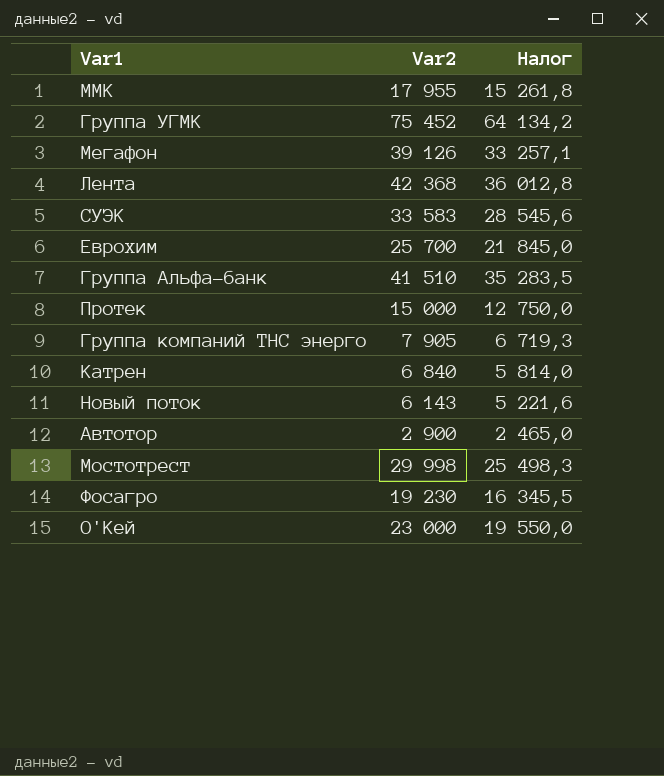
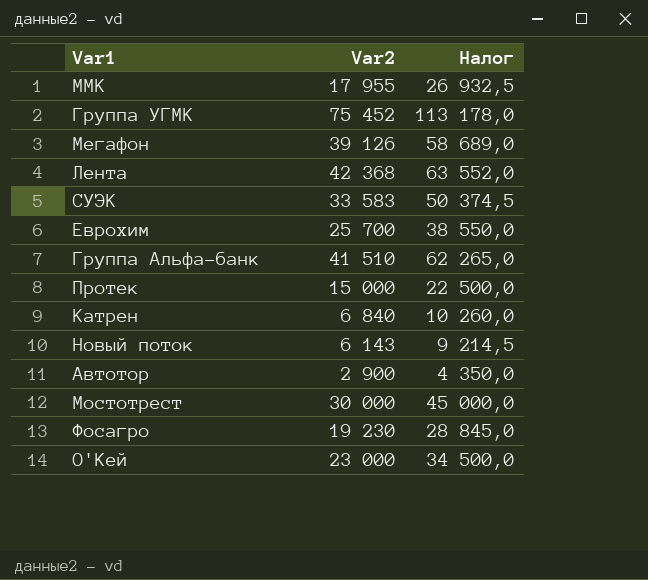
column Налог | formula: [Var2] * 0,85 -> [Var2] * 1,5
row Группа компаний ТНС энерго: 7 905 | 6 719,3 -> none
Мостотрест | Var2: 29 998 -> 30 000

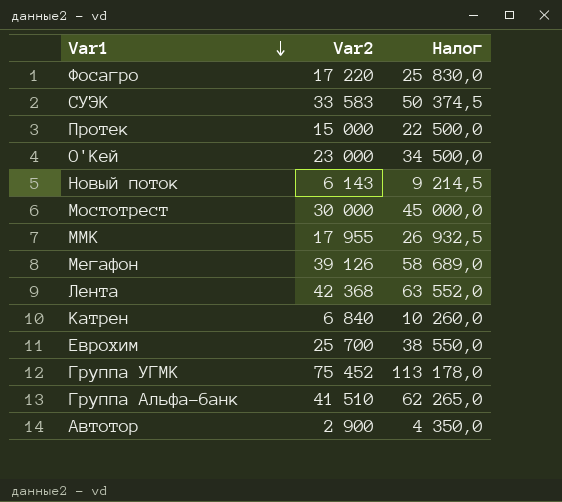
row order: none -> Var1 descending
Фосагро | Var2: 19 230 -> 17 220
Фосагро | Налог: 28 845,0 -> 25 830,0

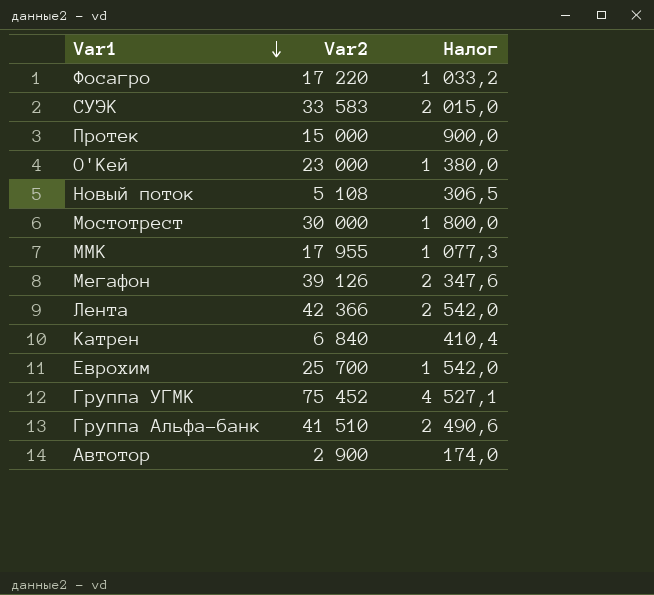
column Налог | formula: [Var2] * 1,5 -> [Var2] * 0,06
Новый поток | Var2: 6 143 -> 5 108
Лента | Var2: 42 368 -> 42 366

